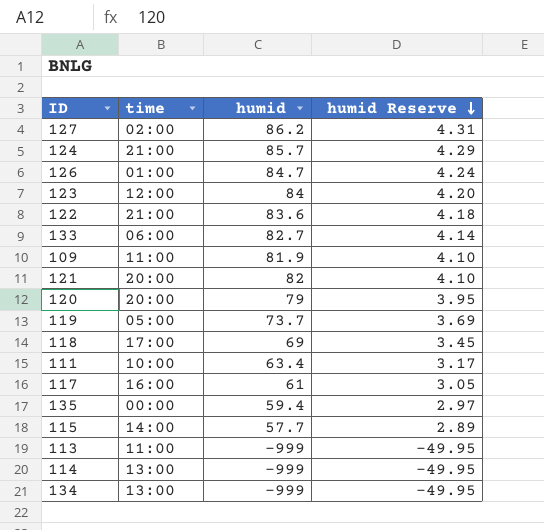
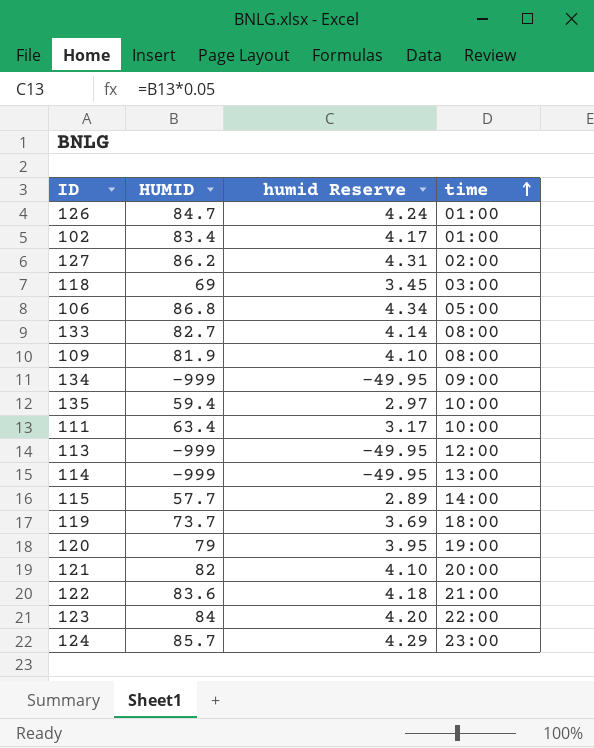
row order: humid Reserve descending -> time ascending
column name: humid -> HUMID
column time | position: 2 -> 4
row 117: 16:00 | 61 | 3.05 -> none
row 102: none -> 83.4 | 4.17 | 01:00
118 | time: 17:00 -> 03:00
row 106: none -> 86.8 | 4.34 | 05:00
133 | time: 06:00 -> 08:00
109 | time: 11:00 -> 08:00
134 | time: 13:00 -> 09:00
135 | time: 00:00 -> 10:00
113 | time: 11:00 -> 12:00
119 | time: 05:00 -> 18:00
120 | time: 20:00 -> 19:00
123 | time: 12:00 -> 22:00
124 | time: 21:00 -> 23:00

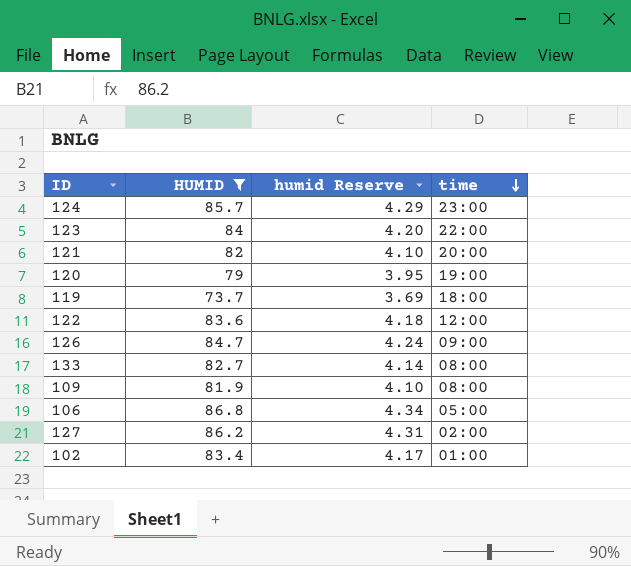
filter: none -> HUMID >= 73.7
row order: time ascending -> time descending
122 | time: 21:00 -> 12:00
126 | time: 01:00 -> 09:00

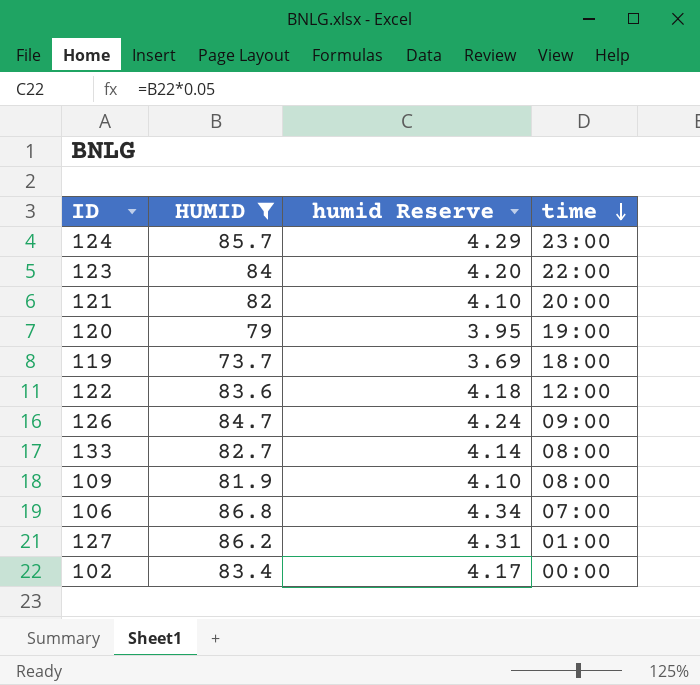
106 | time: 05:00 -> 07:00
127 | time: 02:00 -> 01:00
102 | time: 01:00 -> 00:00

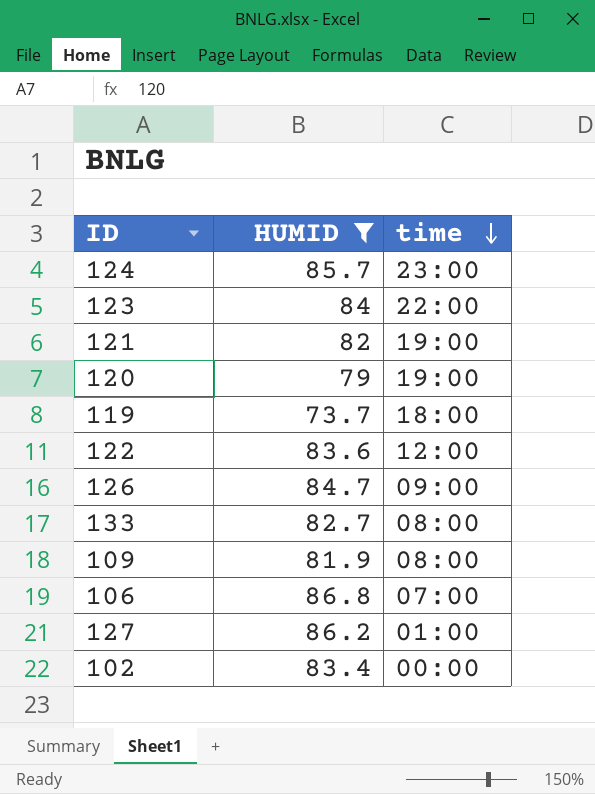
column humid Reserve | formula: [HUMID] * 0.05 -> none
121 | time: 20:00 -> 19:00

